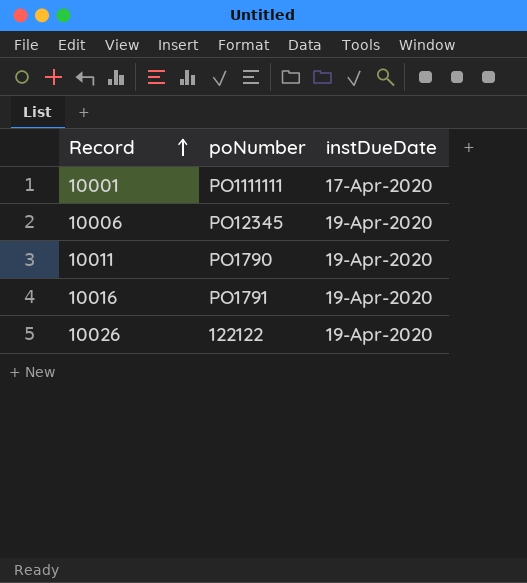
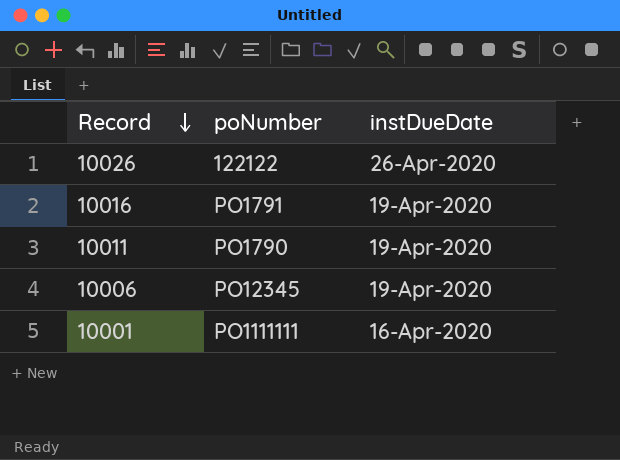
row order: Record ascending -> Record descending
10026 | instDueDate: 19-Apr-2020 -> 26-Apr-2020
10001 | instDueDate: 17-Apr-2020 -> 16-Apr-2020

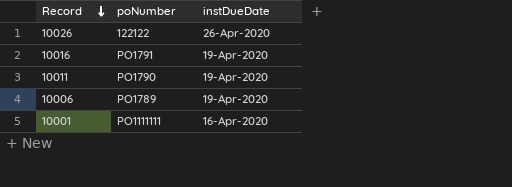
10006 | poNumber: PO12345 -> PO1789

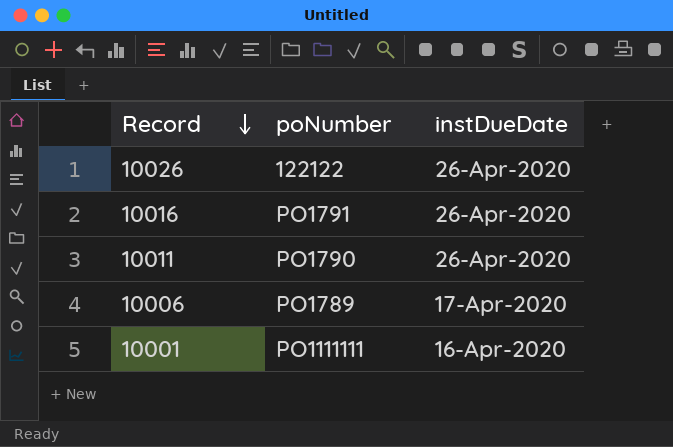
10016 | instDueDate: 19-Apr-2020 -> 26-Apr-2020
10011 | instDueDate: 19-Apr-2020 -> 26-Apr-2020
10006 | instDueDate: 19-Apr-2020 -> 17-Apr-2020

